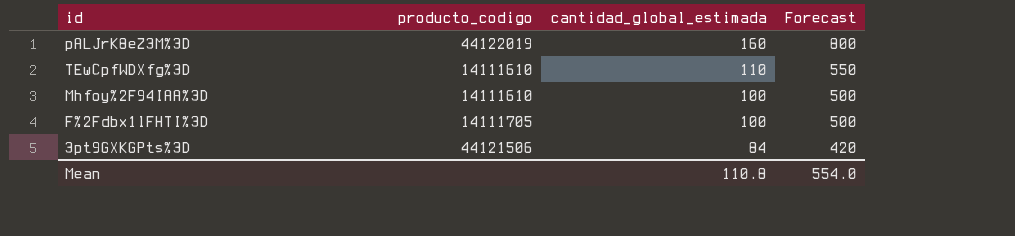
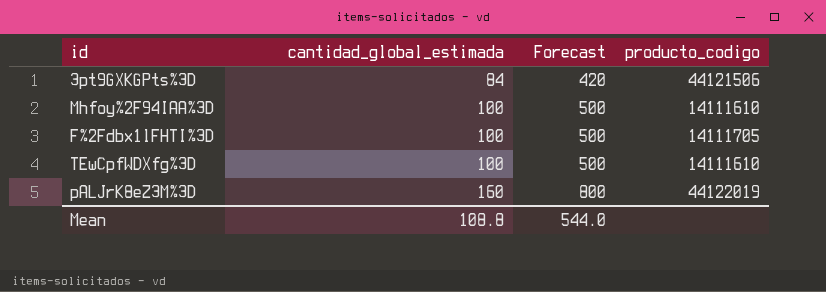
row order: cantidad_global_estimada descending -> cantidad_global_estimada ascending
column producto_codigo | position: 2 -> 4
TEwCpfWDXfg%3D | cantidad_global_estimada: 110 -> 100
TEwCpfWDXfg%3D | Forecast: 550 -> 500
Mean | cantidad_global_estimada: 110.8 -> 108.8
Mean | Forecast: 554.0 -> 544.0

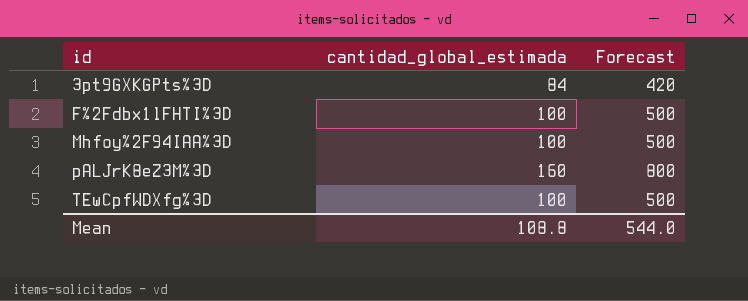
row order: cantidad_global_estimada ascending -> id ascending
column producto_codigo | position: 4 -> none

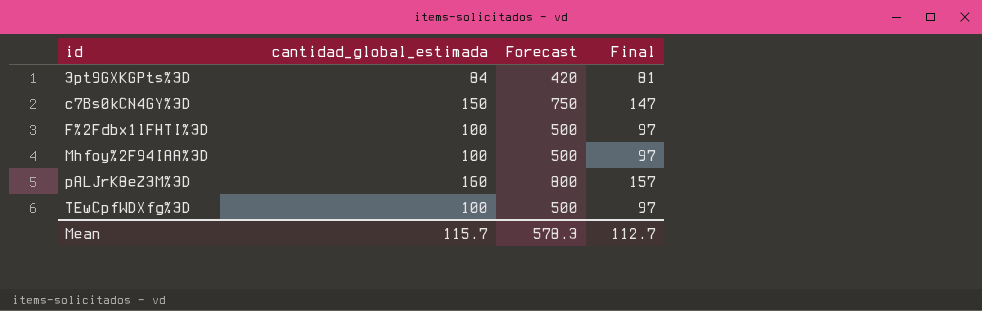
column Final | formula: none -> [cantidad_global_estimada] - 3
row c7Bs0kCN4GY%3D: none -> 150 | 750 | 147
Mean | cantidad_global_estimada: 108.8 -> 115.7
Mean | Forecast: 544.0 -> 578.3

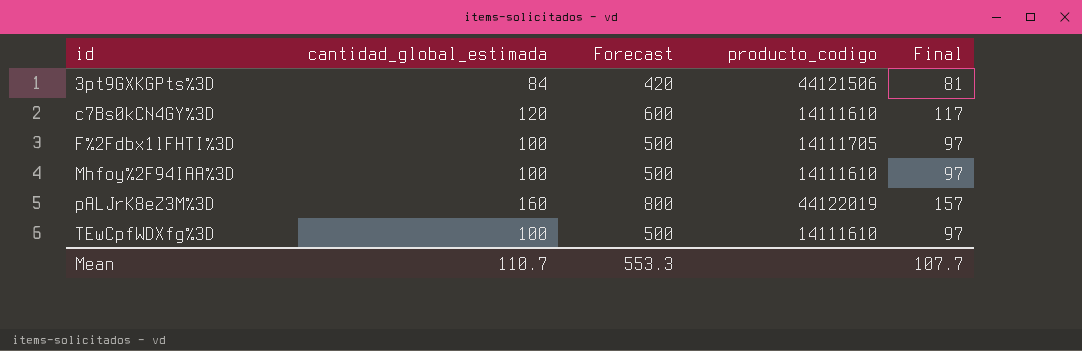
column producto_codigo | position: none -> 4
c7Bs0kCN4GY%3D | cantidad_global_estimada: 150 -> 120
c7Bs0kCN4GY%3D | Forecast: 750 -> 600
c7Bs0kCN4GY%3D | Final: 147 -> 117
Mean | cantidad_global_estimada: 115.7 -> 110.7
Mean | Forecast: 578.3 -> 553.3
Mean | Final: 112.7 -> 107.7

